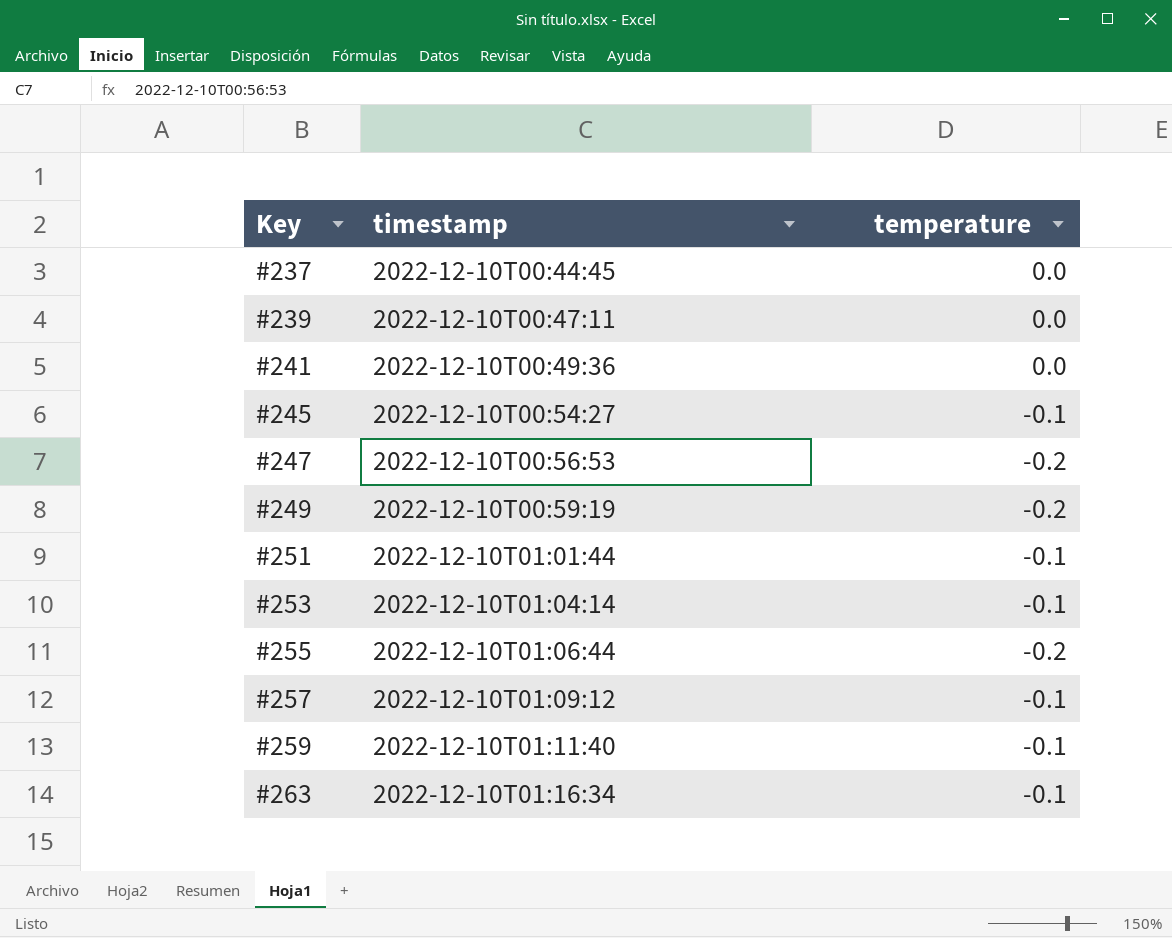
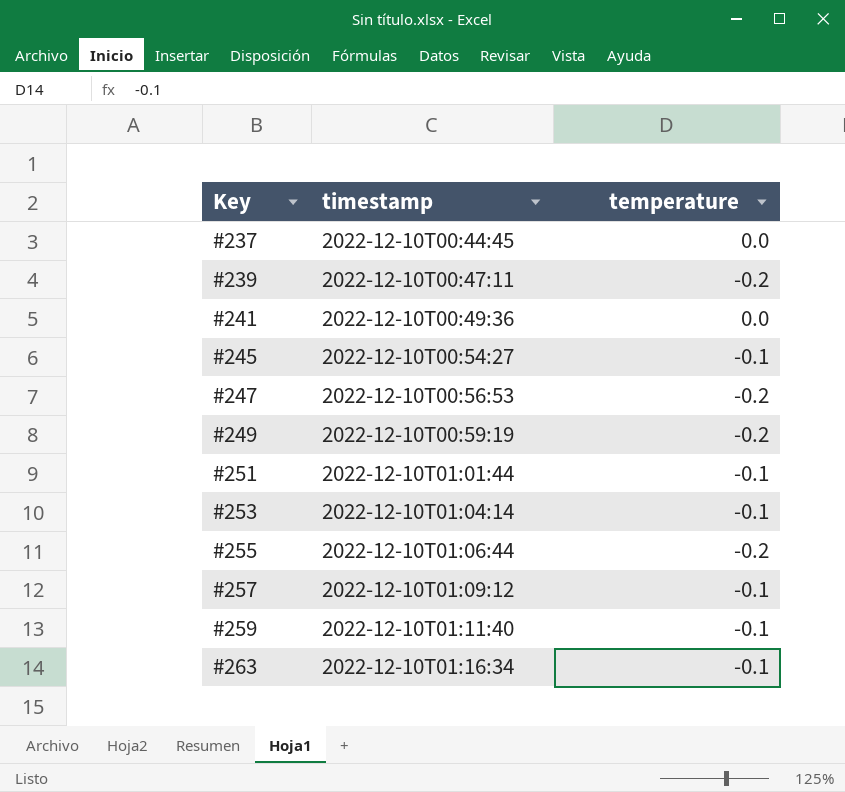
#239 | temperature: 0.0 -> -0.2

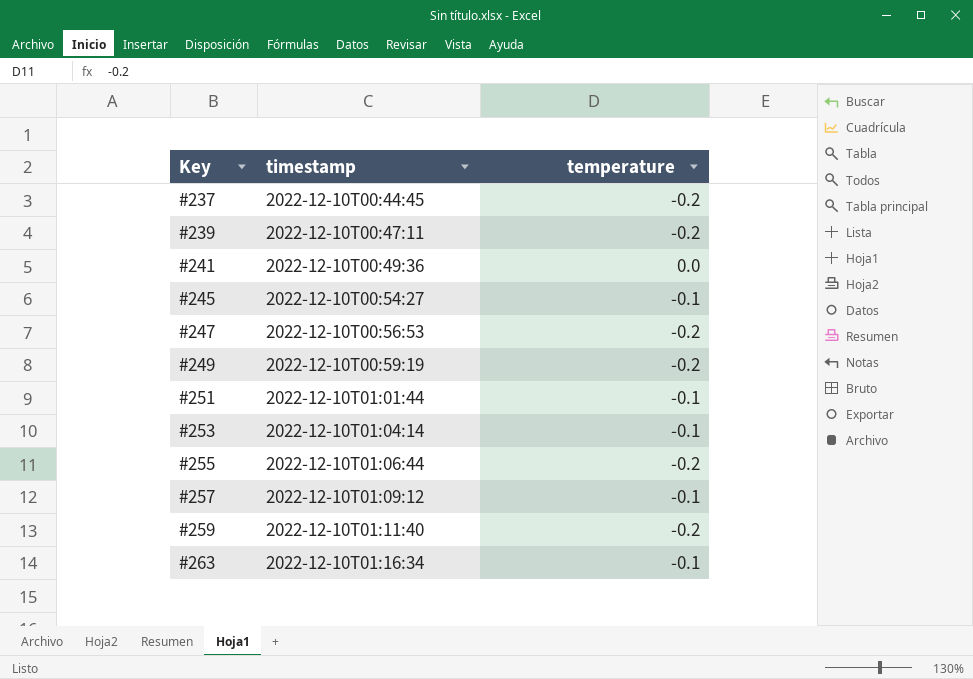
#237 | temperature: 0.0 -> -0.2
#259 | temperature: -0.1 -> -0.2

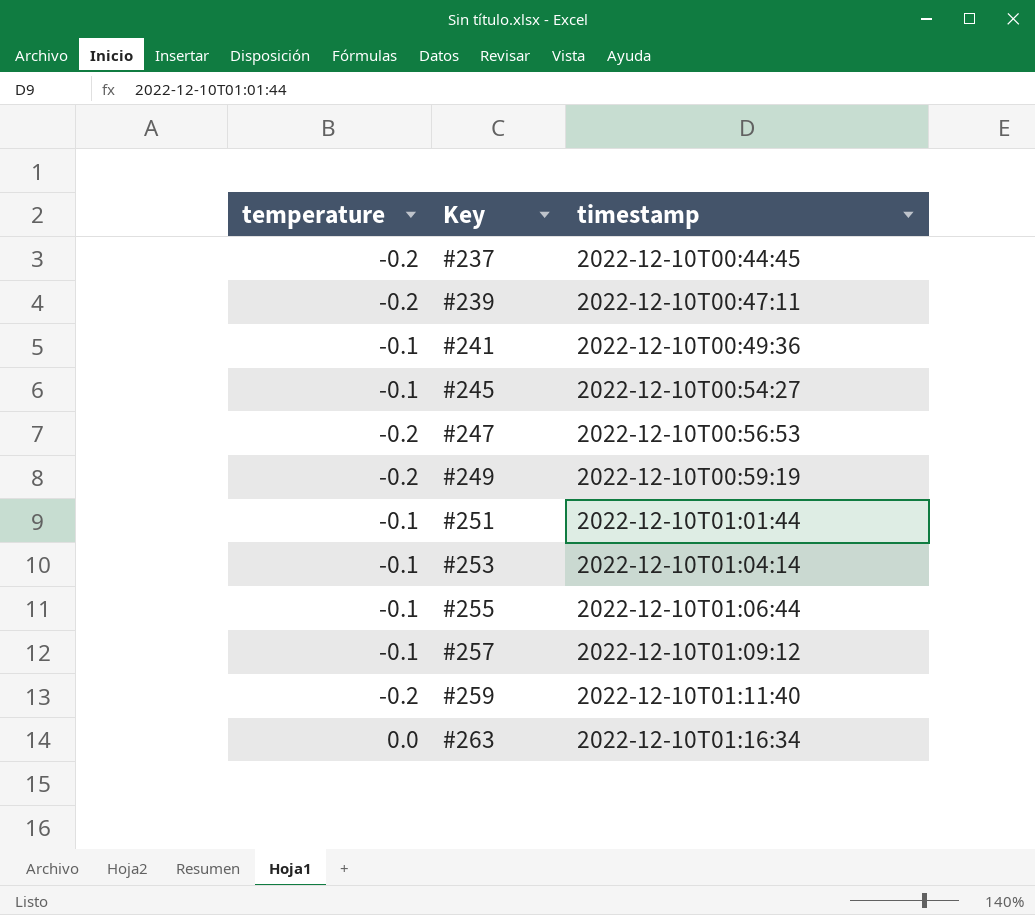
column temperature | position: 3 -> 1
#241 | temperature: 0.0 -> -0.1
#255 | temperature: -0.2 -> -0.1
#263 | temperature: -0.1 -> 0.0

